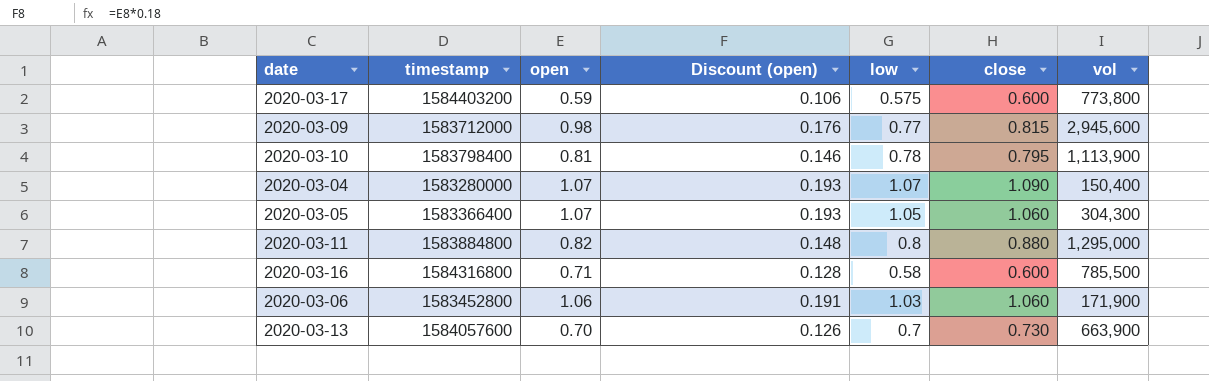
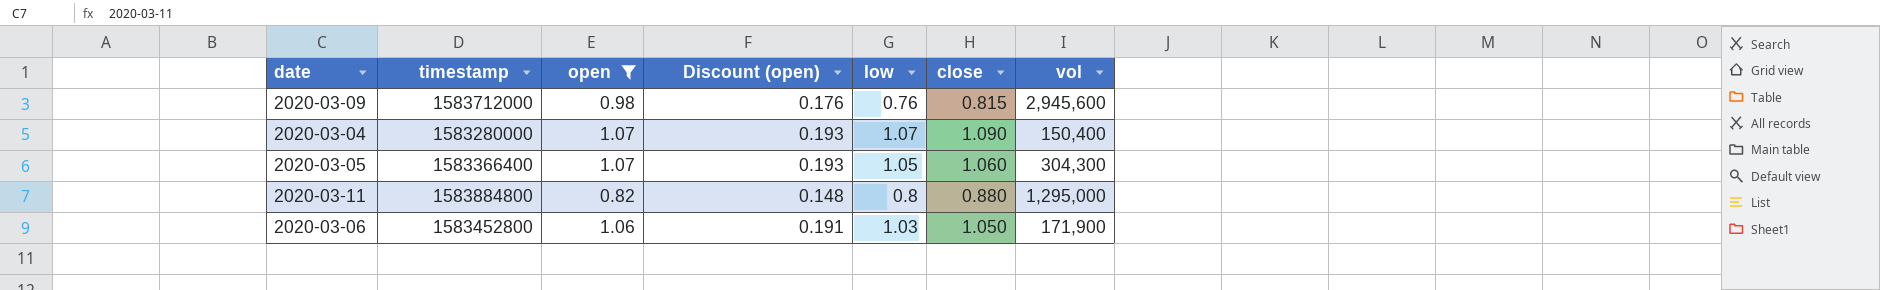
filter: none -> open >= 0.82
2020-03-09 | low: 0.77 -> 0.76
2020-03-06 | close: 1.060 -> 1.050

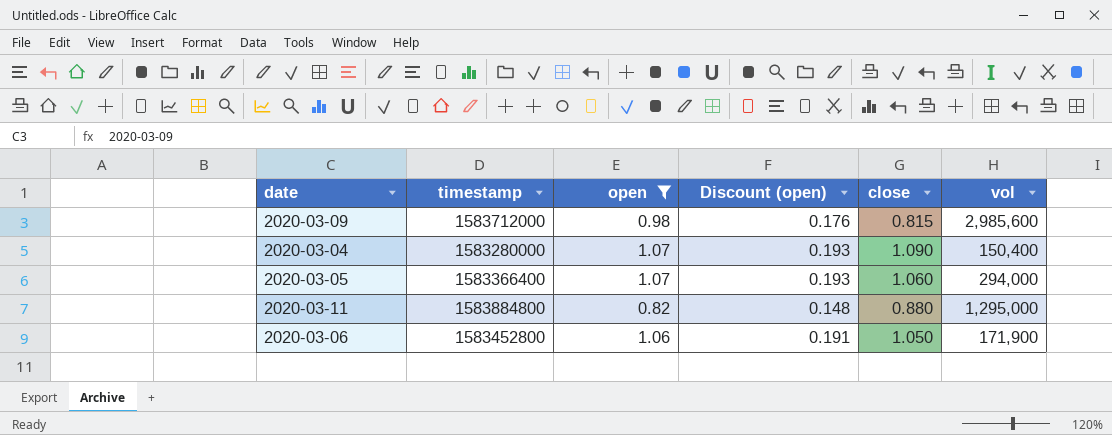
column low | position: 5 -> none
2020-03-09 | vol: 2,945,600 -> 2,985,600
2020-03-05 | vol: 304,300 -> 294,000

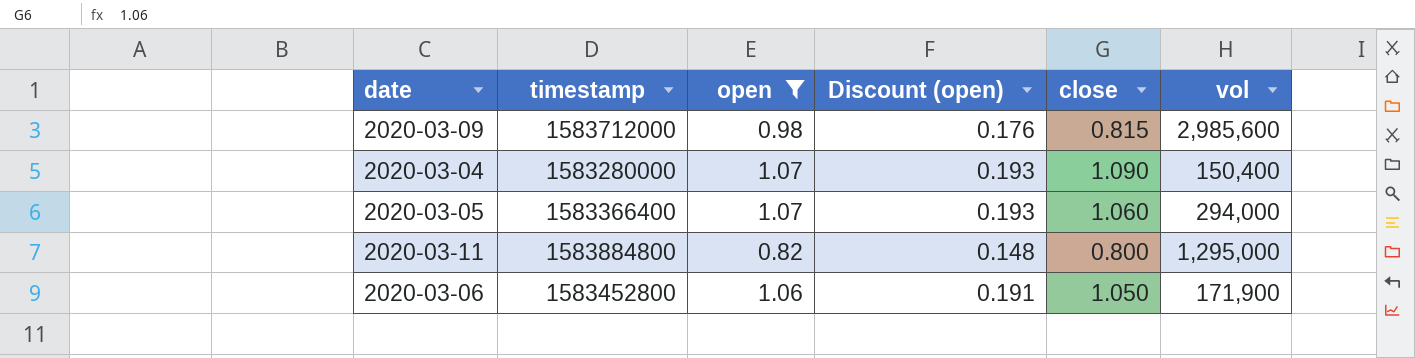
2020-03-11 | close: 0.880 -> 0.800

